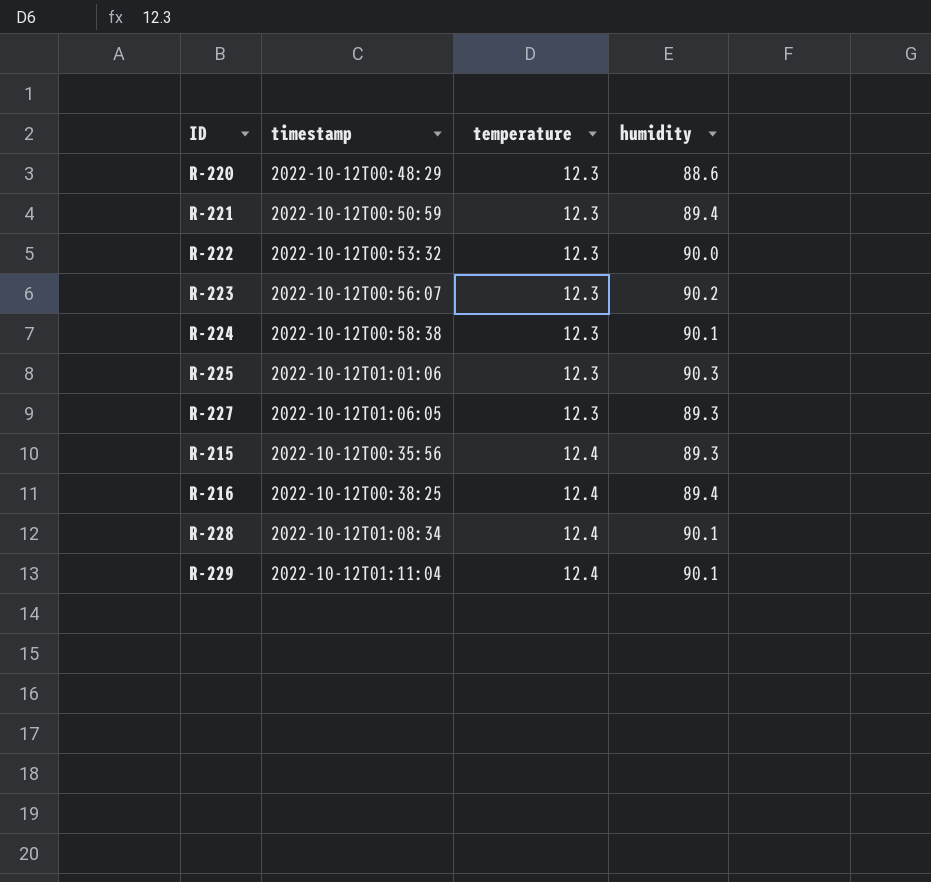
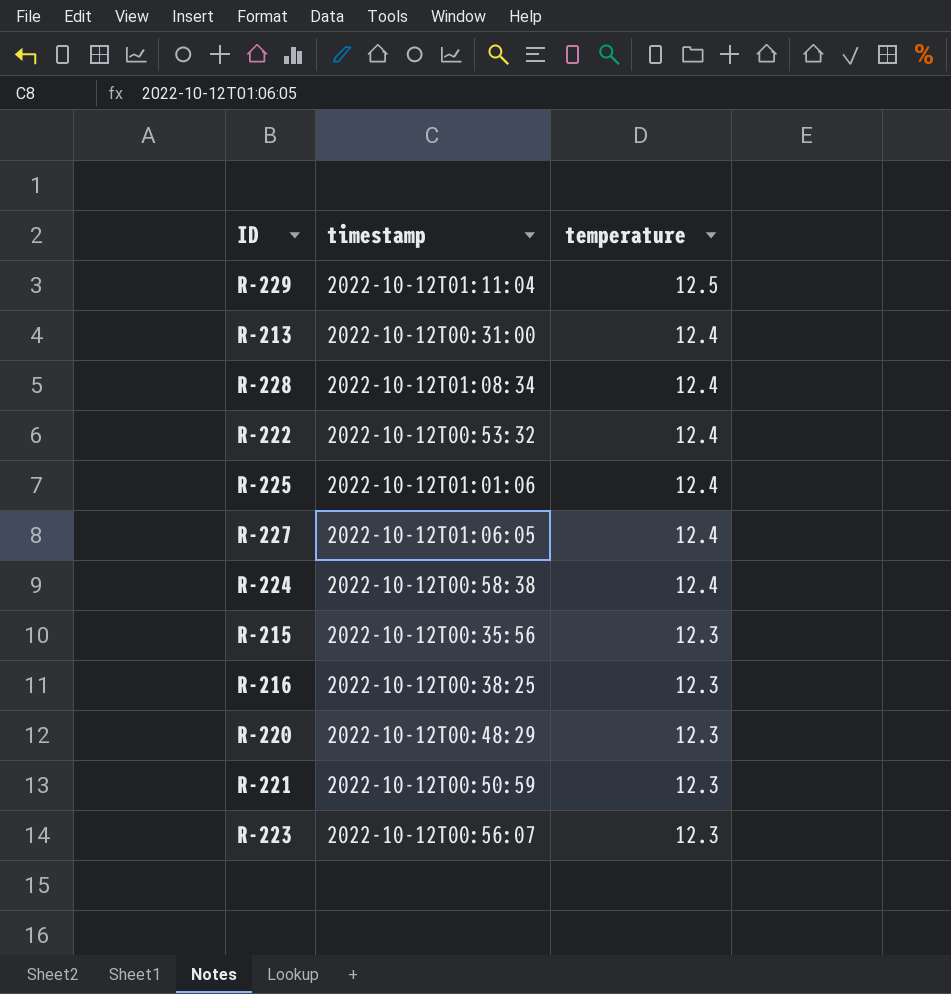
row order: temperature ascending -> temperature descending
column humidity | position: 4 -> none
R-229 | temperature: 12.4 -> 12.5
row R-213: none -> 2022-10-12T00:31:00 | 12.4
R-222 | temperature: 12.3 -> 12.4
R-225 | temperature: 12.3 -> 12.4
R-227 | temperature: 12.3 -> 12.4
R-224 | temperature: 12.3 -> 12.4
R-215 | temperature: 12.4 -> 12.3
R-216 | temperature: 12.4 -> 12.3

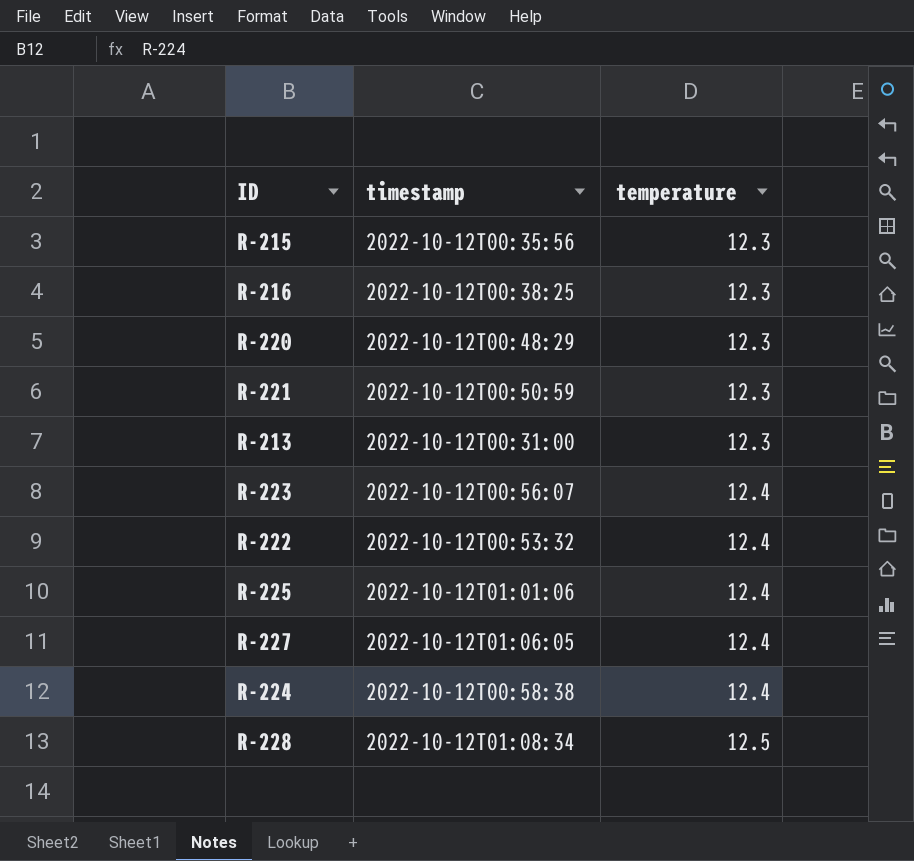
row order: temperature descending -> temperature ascending
row R-229: 2022-10-12T01:11:04 | 12.5 -> none
R-213 | temperature: 12.4 -> 12.3
R-223 | temperature: 12.3 -> 12.4
R-228 | temperature: 12.4 -> 12.5

